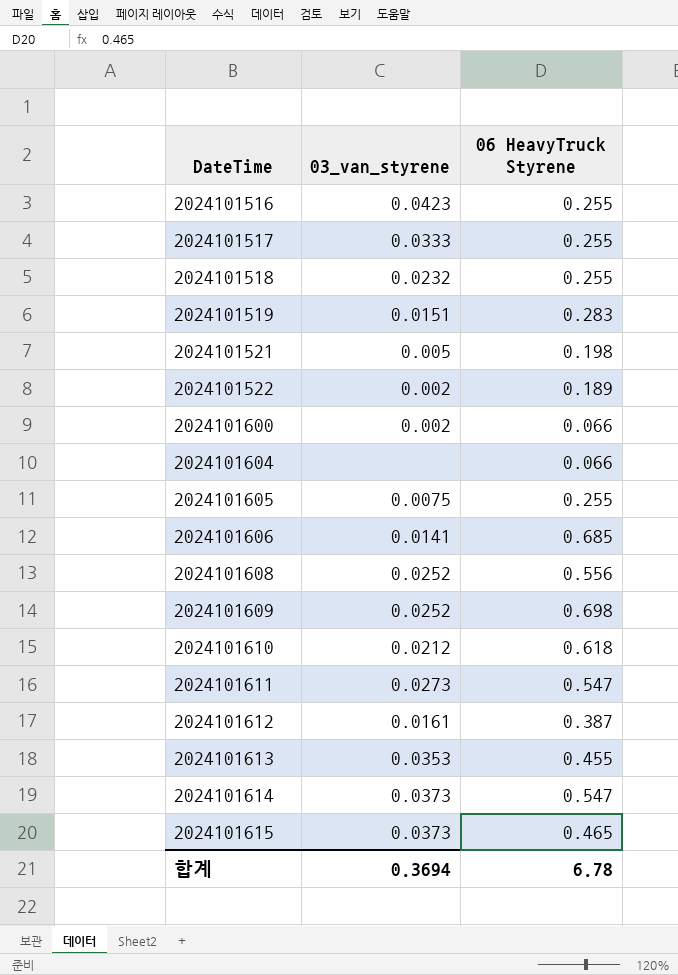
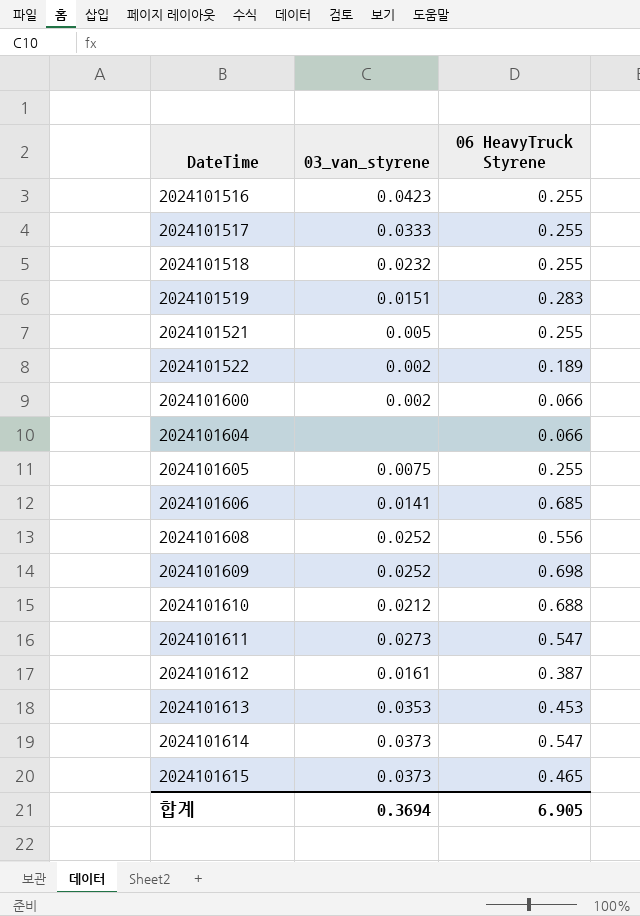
2024101521 | 06 HeavyTruck Styrene: 0.198 -> 0.255
2024101610 | 06 HeavyTruck Styrene: 0.618 -> 0.688
2024101613 | 06 HeavyTruck Styrene: 0.455 -> 0.453
합계 | 06 HeavyTruck Styrene: 6.78 -> 6.905

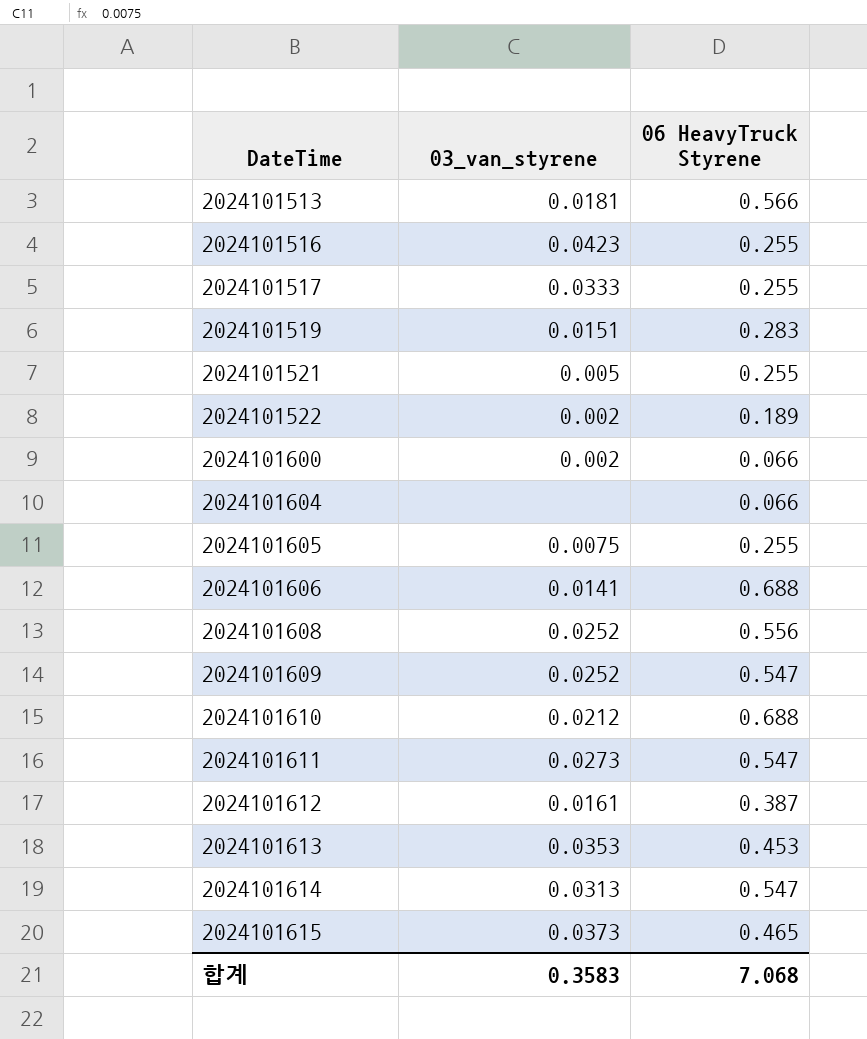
row 2024101518: 0.0232 | 0.255 -> none
row 2024101513: none -> 0.0181 | 0.566
2024101606 | 06 HeavyTruck Styrene: 0.685 -> 0.688
2024101609 | 06 HeavyTruck Styrene: 0.698 -> 0.547
2024101614 | 03_van_styrene: 0.0373 -> 0.0313
합계 | 03_van_styrene: 0.3694 -> 0.3583
합계 | 06 HeavyTruck Styrene: 6.905 -> 7.068

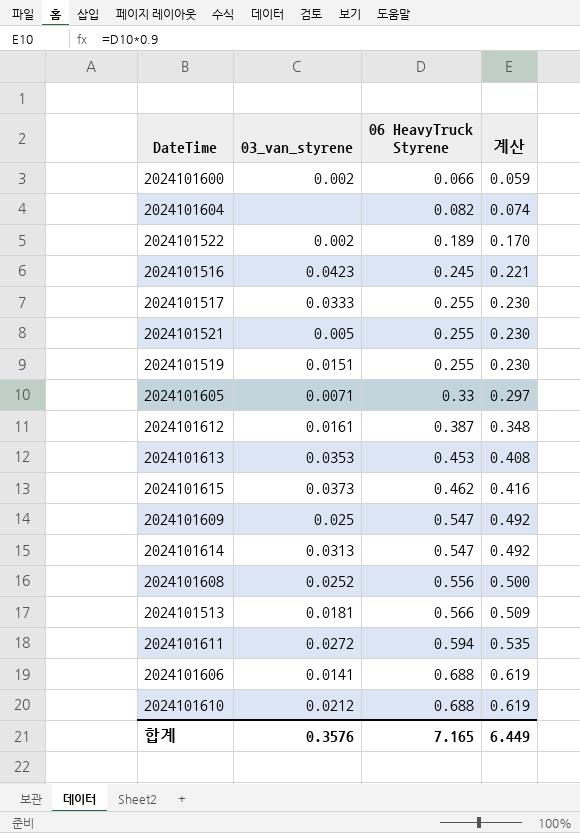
row order: DateTime ascending -> 06 HeavyTruck Styrene ascending
column 계산 | formula: none -> [06 HeavyTruck Styrene] * 0.9
2024101604 | 06 HeavyTruck Styrene: 0.066 -> 0.082
2024101516 | 06 HeavyTruck Styrene: 0.255 -> 0.245
2024101519 | 06 HeavyTruck Styrene: 0.283 -> 0.255
2024101605 | 03_van_styrene: 0.0075 -> 0.0071
2024101605 | 06 HeavyTruck Styrene: 0.255 -> 0.33
2024101615 | 06 HeavyTruck Styrene: 0.465 -> 0.462
2024101609 | 03_van_styrene: 0.0252 -> 0.025
2024101611 | 03_van_styrene: 0.0273 -> 0.0272
2024101611 | 06 HeavyTruck Styrene: 0.547 -> 0.594
합계 | 03_van_styrene: 0.3583 -> 0.3576
합계 | 06 HeavyTruck Styrene: 7.068 -> 7.165

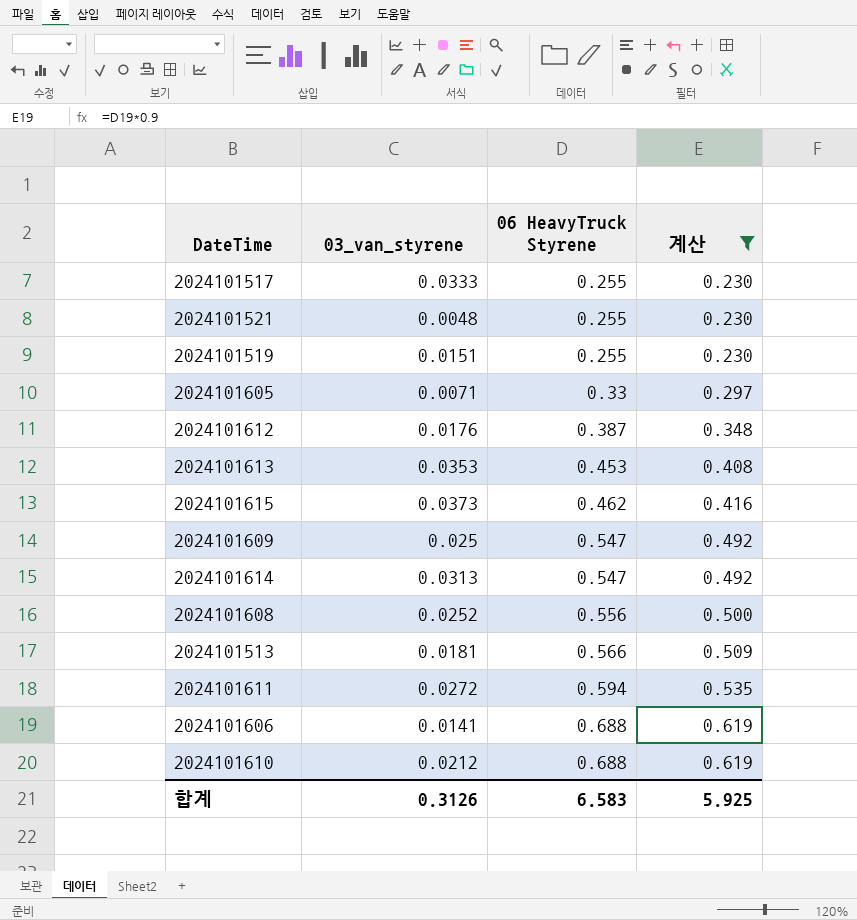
filter: none -> 계산 >= 0.230
2024101521 | 03_van_styrene: 0.005 -> 0.0048
2024101612 | 03_van_styrene: 0.0161 -> 0.0176
합계 | 03_van_styrene: 0.3576 -> 0.3126
합계 | 06 HeavyTruck Styrene: 7.165 -> 6.583
합계 | 계산: 6.449 -> 5.925

